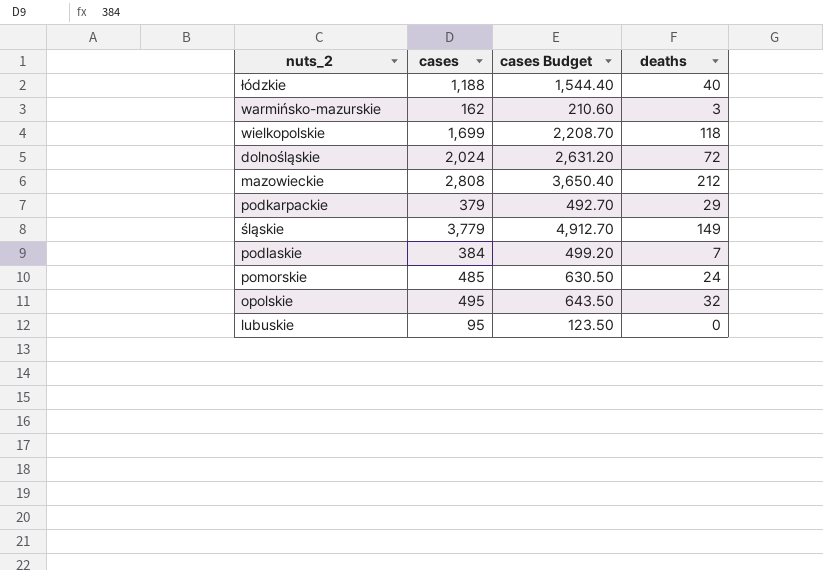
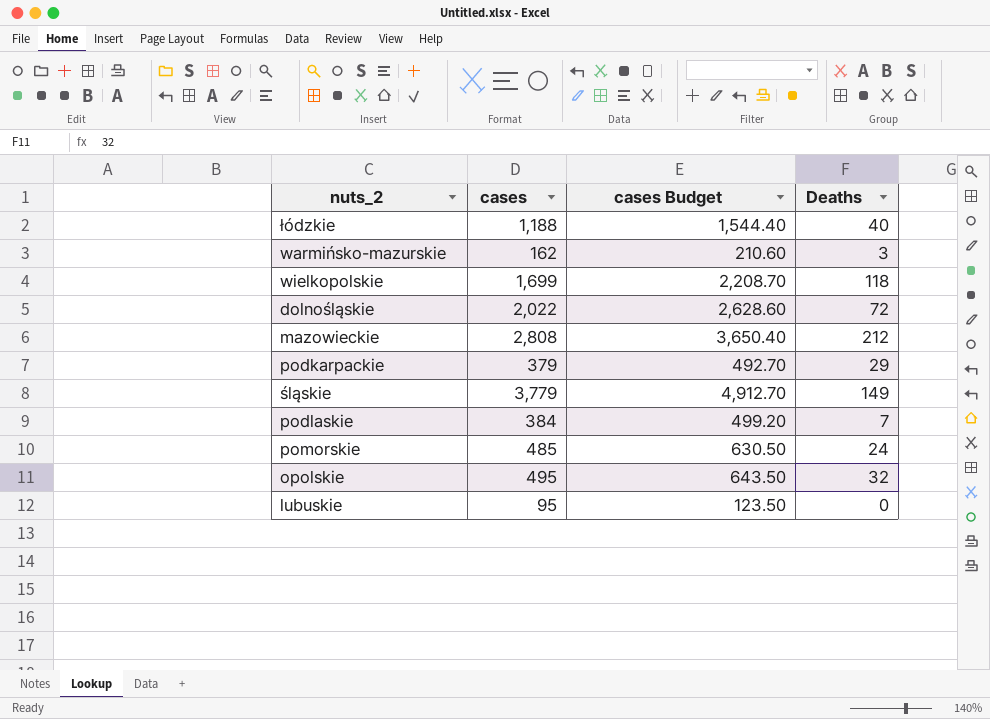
column name: deaths -> Deaths
dolnośląskie | cases: 2,024 -> 2,022
dolnośląskie | cases Budget: 2,631.20 -> 2,628.60

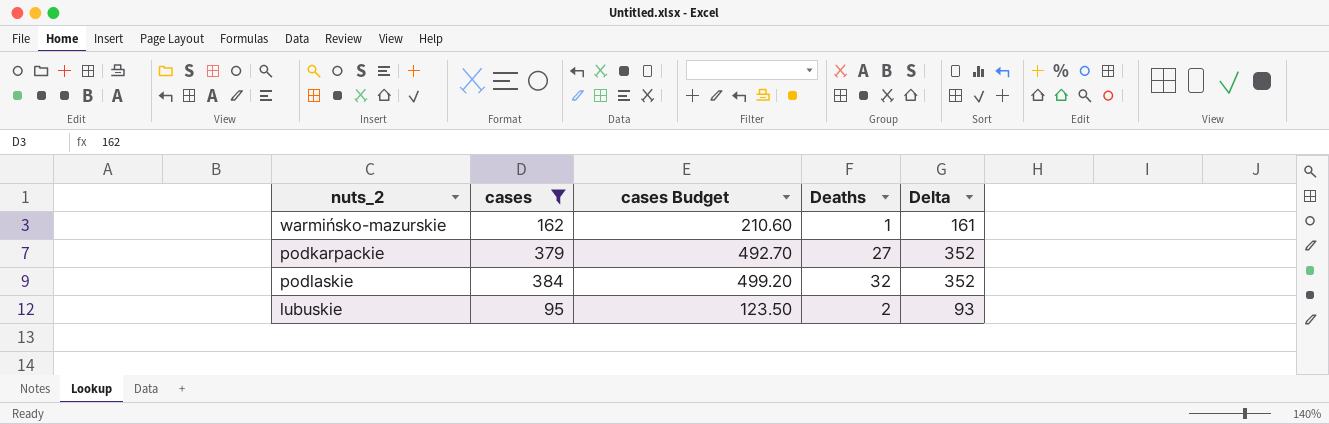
filter: none -> cases <= 384
column Delta | formula: none -> [cases] - [Deaths]
warmińsko-mazurskie | Deaths: 3 -> 1
podkarpackie | Deaths: 29 -> 27
podlaskie | Deaths: 7 -> 32
lubuskie | Deaths: 0 -> 2

